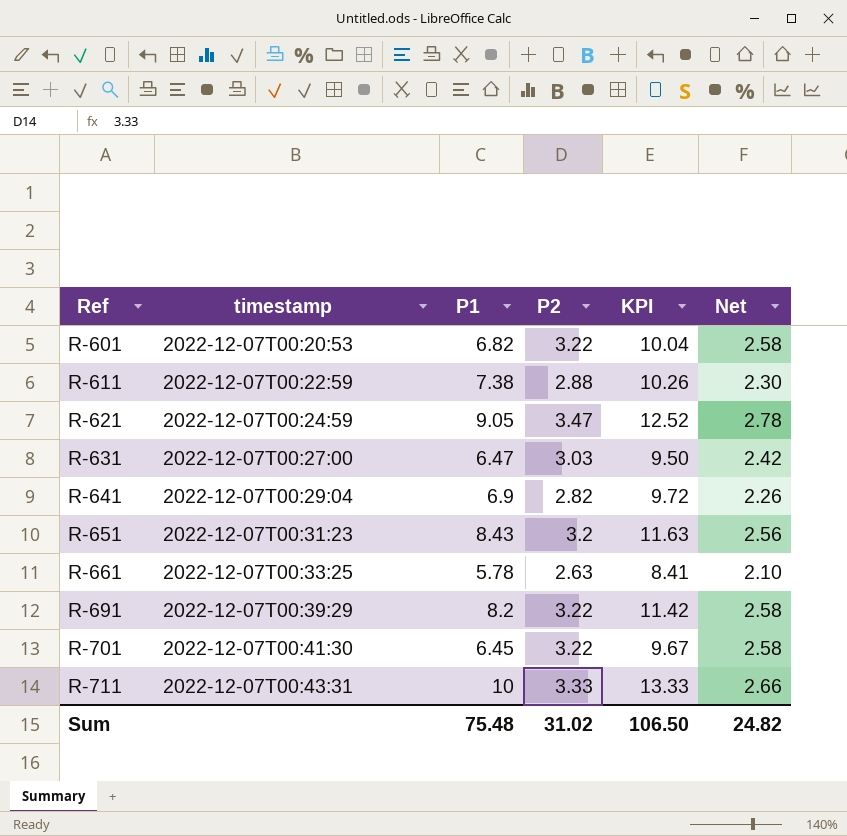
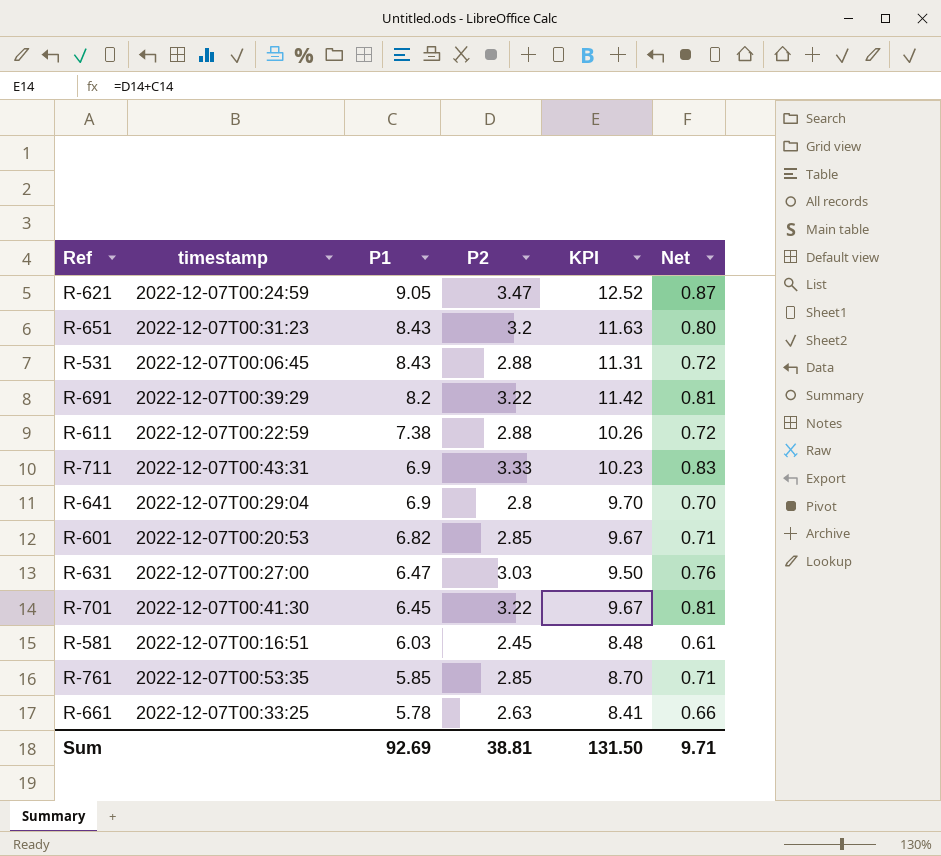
row order: Ref ascending -> P1 descending
column Net | formula: [P2] * 0.8 -> [P2] * 0.25
row R-531: none -> 2022-12-07T00:06:45 | 8.43 | 2.88 | 11.31 | 0.72
R-711 | P1: 10 -> 6.9
R-711 | KPI: 13.33 -> 10.23
R-641 | P2: 2.82 -> 2.8
R-641 | KPI: 9.72 -> 9.70
R-601 | P2: 3.22 -> 2.85
R-601 | KPI: 10.04 -> 9.67
row R-581: none -> 2022-12-07T00:16:51 | 6.03 | 2.45 | 8.48 | 0.61
row R-761: none -> 2022-12-07T00:53:35 | 5.85 | 2.85 | 8.70 | 0.71
Sum | P1: 75.48 -> 92.69
Sum | P2: 31.02 -> 38.81
Sum | KPI: 106.50 -> 131.50
Sum | Net: 24.82 -> 9.71

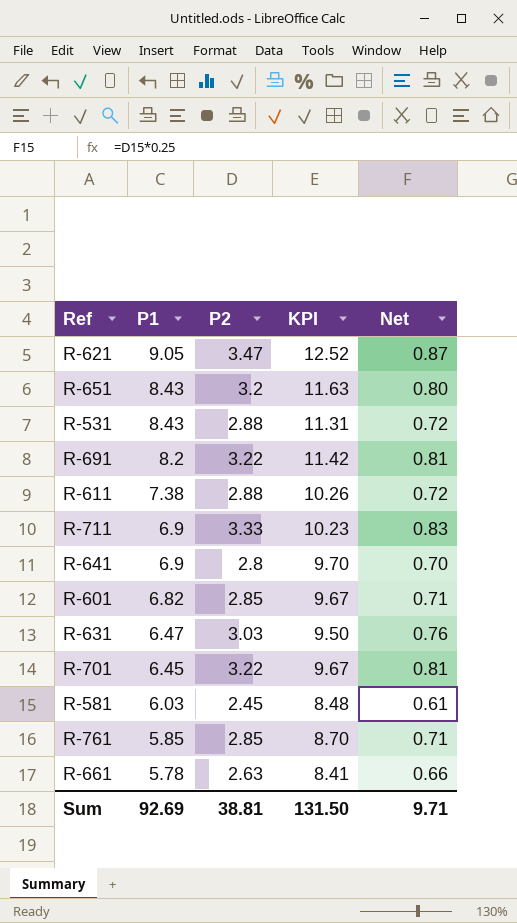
column timestamp | position: 2 -> none

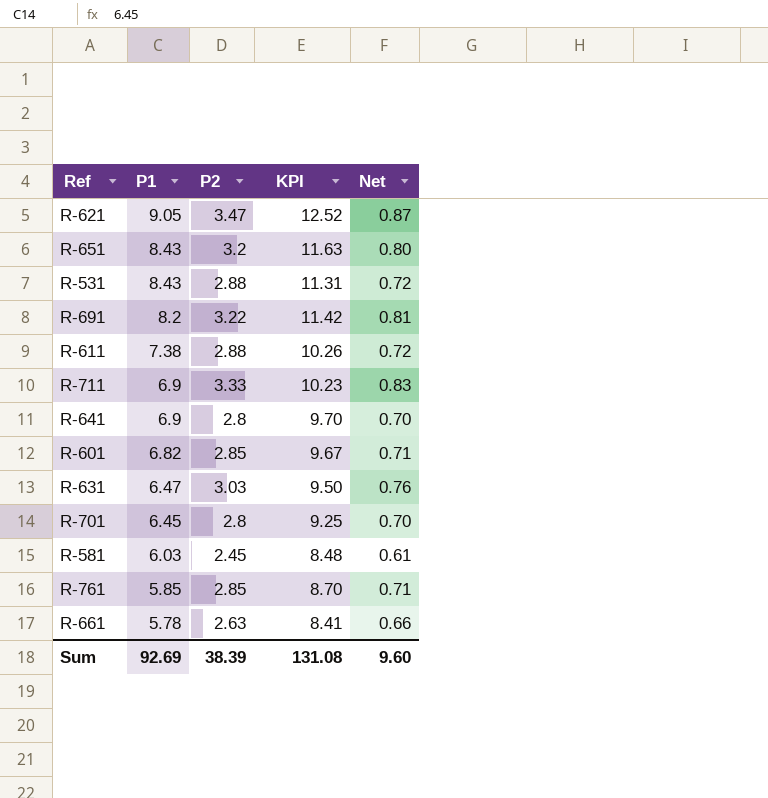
R-701 | P2: 3.22 -> 2.8
R-701 | KPI: 9.67 -> 9.25
R-701 | Net: 0.81 -> 0.70
Sum | P2: 38.81 -> 38.39
Sum | KPI: 131.50 -> 131.08
Sum | Net: 9.71 -> 9.60

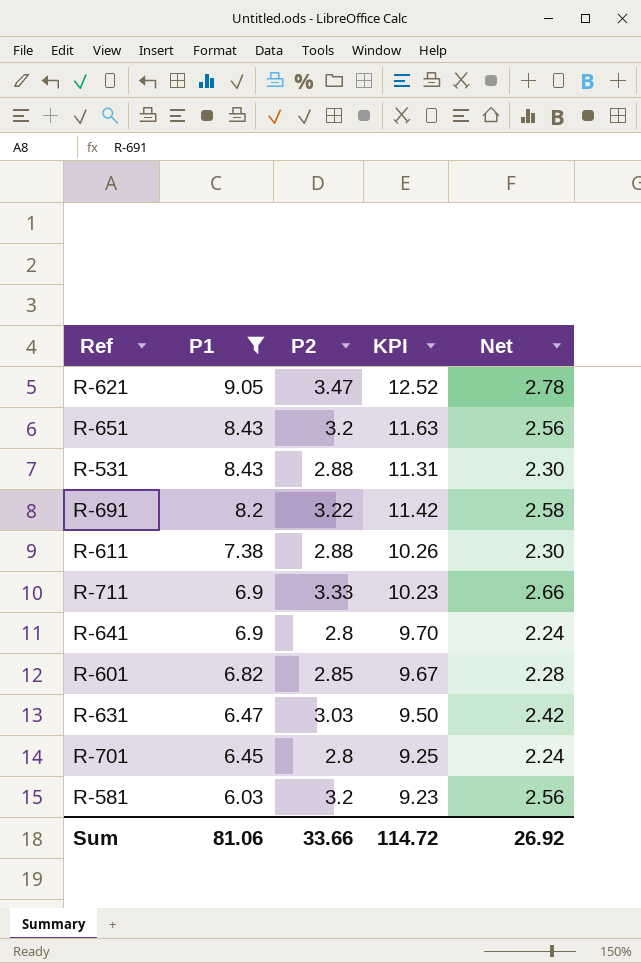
filter: none -> P1 >= 6.03
column Net | formula: [P2] * 0.25 -> [P2] * 0.8
R-581 | P2: 2.45 -> 3.2
R-581 | KPI: 8.48 -> 9.23
Sum | P1: 92.69 -> 81.06
Sum | P2: 38.39 -> 33.66
Sum | KPI: 131.08 -> 114.72
Sum | Net: 9.60 -> 26.92

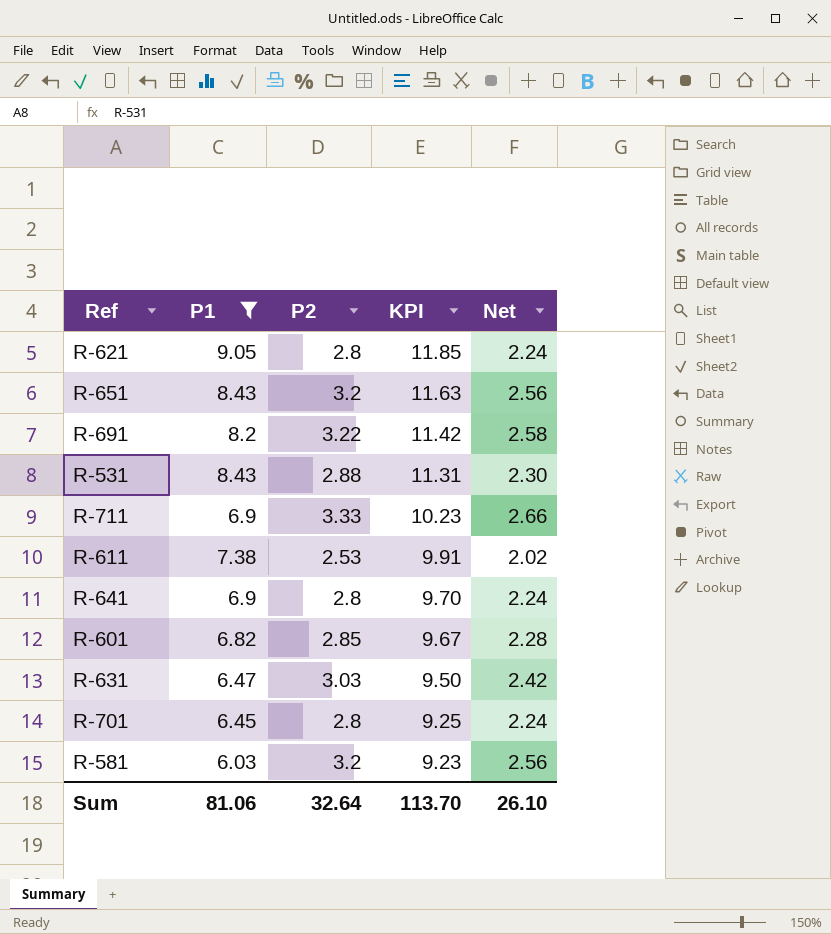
row order: P1 descending -> KPI descending
R-621 | P2: 3.47 -> 2.8
R-621 | KPI: 12.52 -> 11.85
R-621 | Net: 2.78 -> 2.24
R-611 | P2: 2.88 -> 2.53
R-611 | KPI: 10.26 -> 9.91
R-611 | Net: 2.30 -> 2.02
Sum | P2: 33.66 -> 32.64
Sum | KPI: 114.72 -> 113.70
Sum | Net: 26.92 -> 26.10

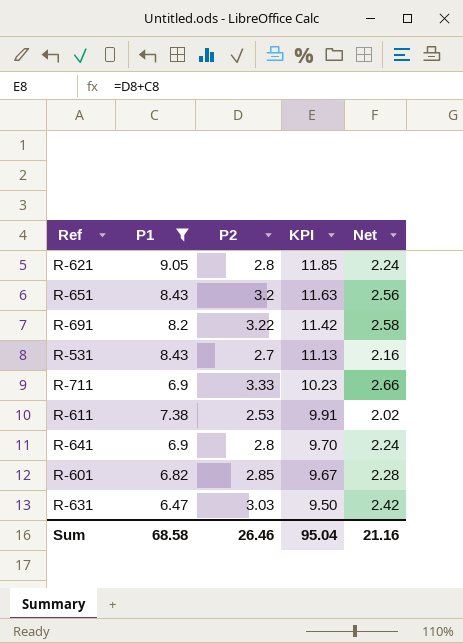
row R-701: 6.45 | 2.8 | 9.25 | 2.24 -> none
row R-581: 6.03 | 3.2 | 9.23 | 2.56 -> none
R-531 | P2: 2.88 -> 2.7
R-531 | KPI: 11.31 -> 11.13
R-531 | Net: 2.30 -> 2.16
Sum | P1: 81.06 -> 68.58
Sum | P2: 32.64 -> 26.46
Sum | KPI: 113.70 -> 95.04
Sum | Net: 26.10 -> 21.16

